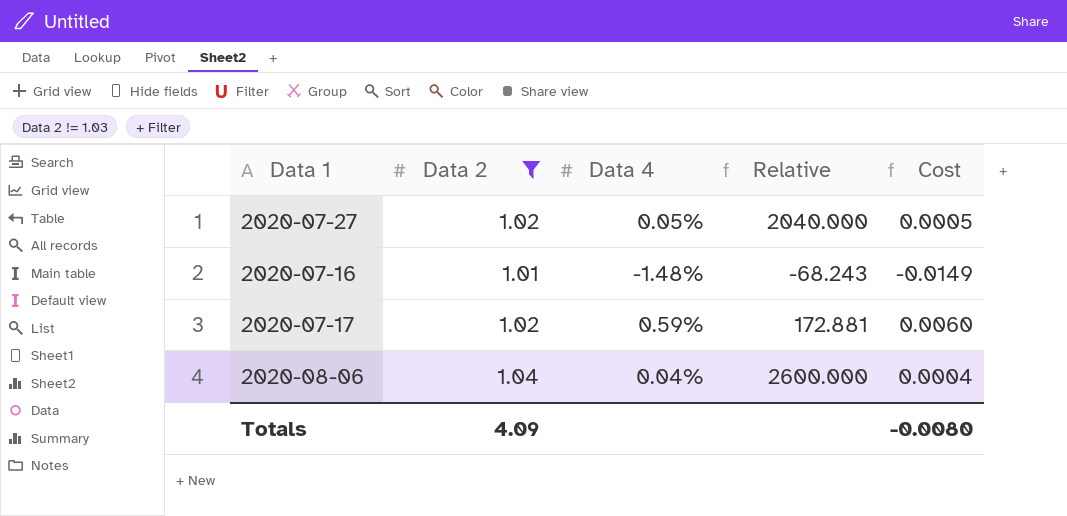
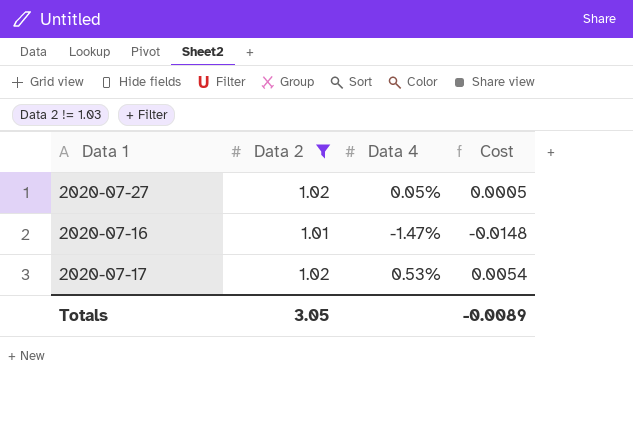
column Relative | formula: [Data 2] / [Data 4] -> none
row 2020-08-06: 1.04 | 0.04% | 2600.000 | 0.0004 -> none
2020-07-16 | Data 4: -1.48% -> -1.47%
2020-07-16 | Cost: -0.0149 -> -0.0148
2020-07-17 | Data 4: 0.59% -> 0.53%
2020-07-17 | Cost: 0.0060 -> 0.0054
Totals | Data 2: 4.09 -> 3.05
Totals | Cost: -0.0080 -> -0.0089

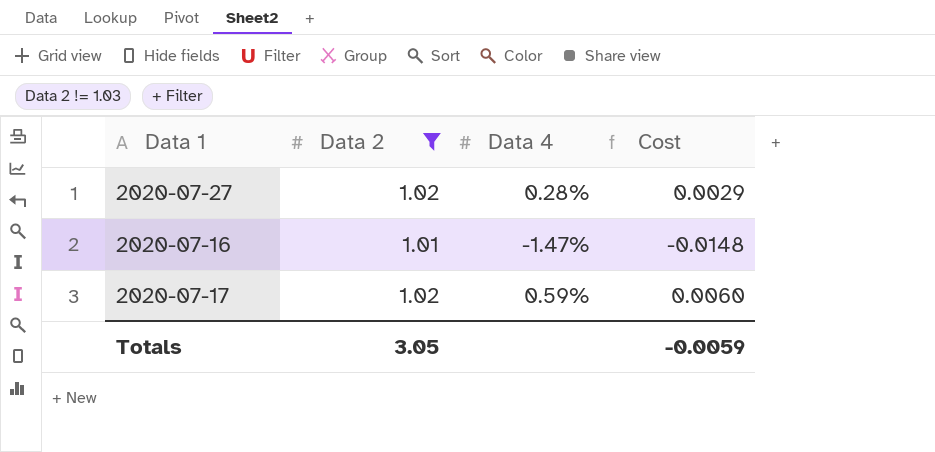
2020-07-27 | Data 4: 0.05% -> 0.28%
2020-07-27 | Cost: 0.0005 -> 0.0029
2020-07-17 | Data 4: 0.53% -> 0.59%
2020-07-17 | Cost: 0.0054 -> 0.0060
Totals | Cost: -0.0089 -> -0.0059

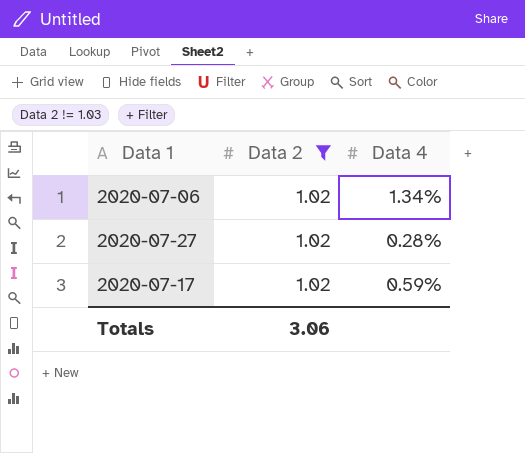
column Cost | formula: [Data 2] * [Data 4] -> none
row 2020-07-16: 1.01 | -1.47% | -0.0148 -> none
row 2020-07-06: none -> 1.02 | 1.34%
Totals | Data 2: 3.05 -> 3.06

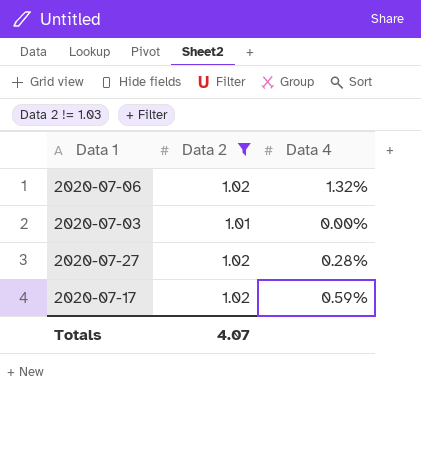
2020-07-06 | Data 4: 1.34% -> 1.32%
row 2020-07-03: none -> 1.01 | 0.00%
Totals | Data 2: 3.06 -> 4.07

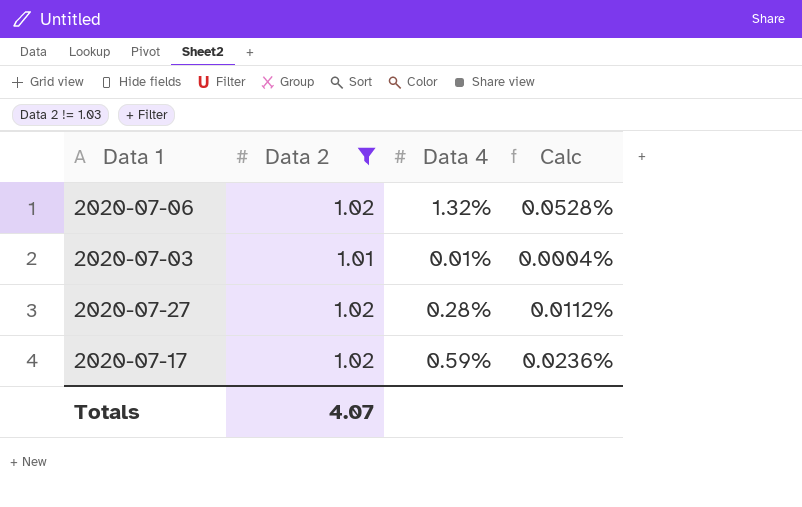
column Calc | formula: none -> [Data 4] * 0.04
2020-07-03 | Data 4: 0.00% -> 0.01%

